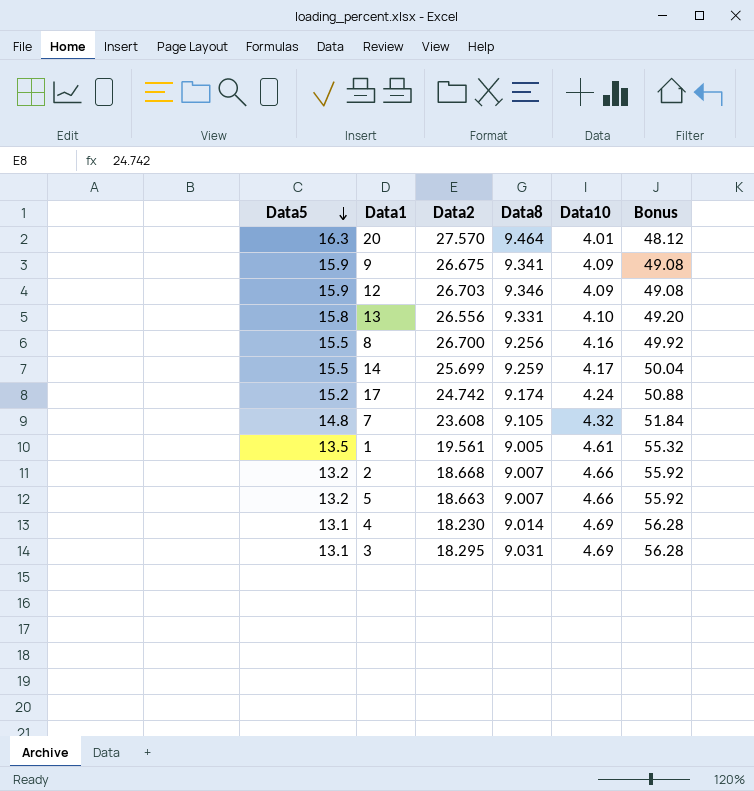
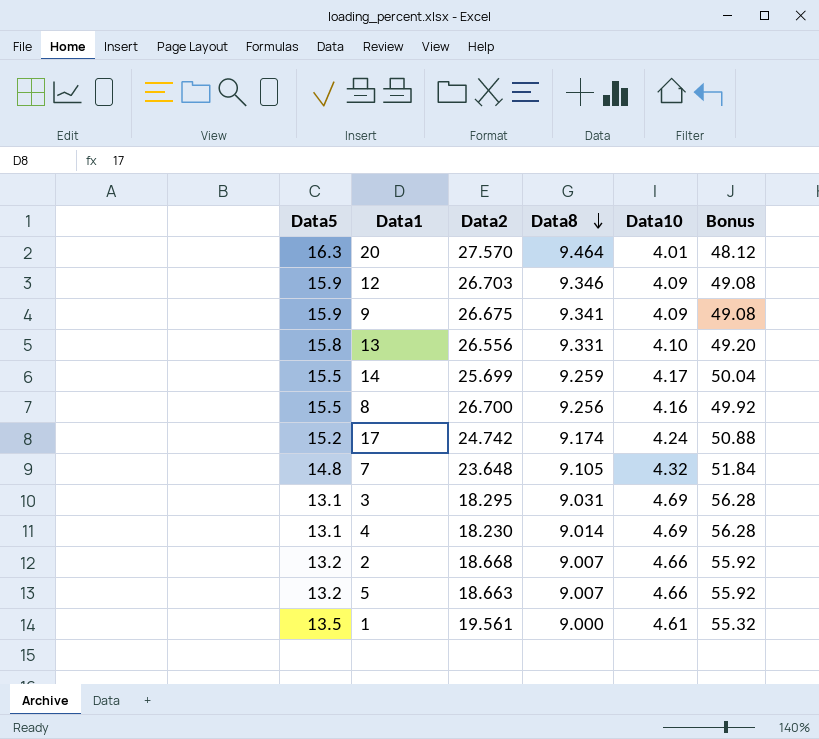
row order: Data5 descending -> Data8 descending
7 | Data2: 23.608 -> 23.648
1 | Data8: 9.005 -> 9.000

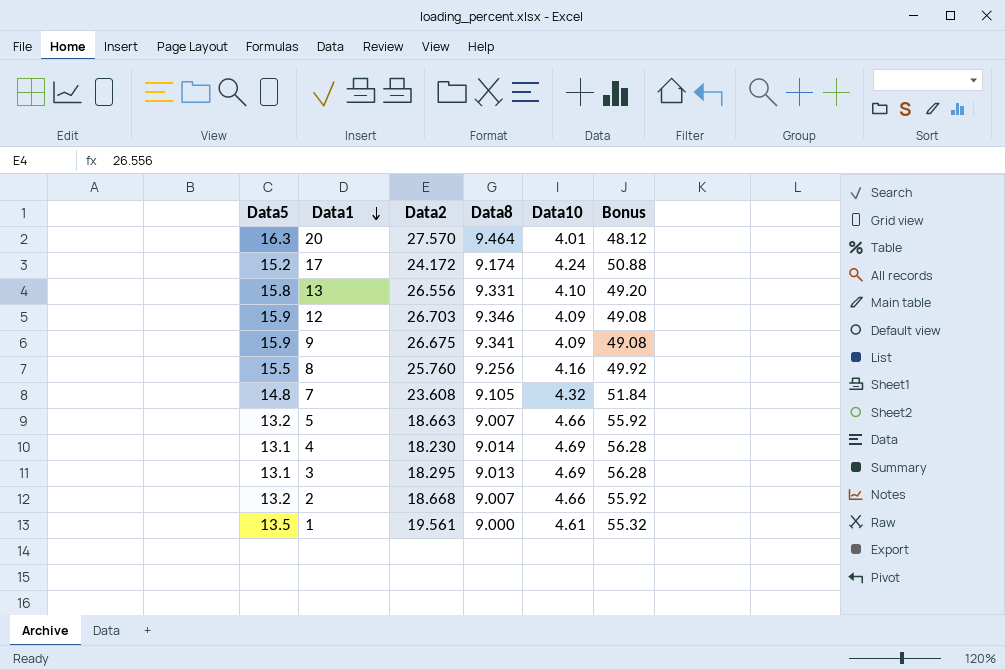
row order: Data8 descending -> Data1 descending
row 14: 15.5 | 25.699 | 9.259 | 4.17 | 50.04 -> none
17 | Data2: 24.742 -> 24.172
8 | Data2: 26.700 -> 25.760
7 | Data2: 23.648 -> 23.608
3 | Data8: 9.031 -> 9.013

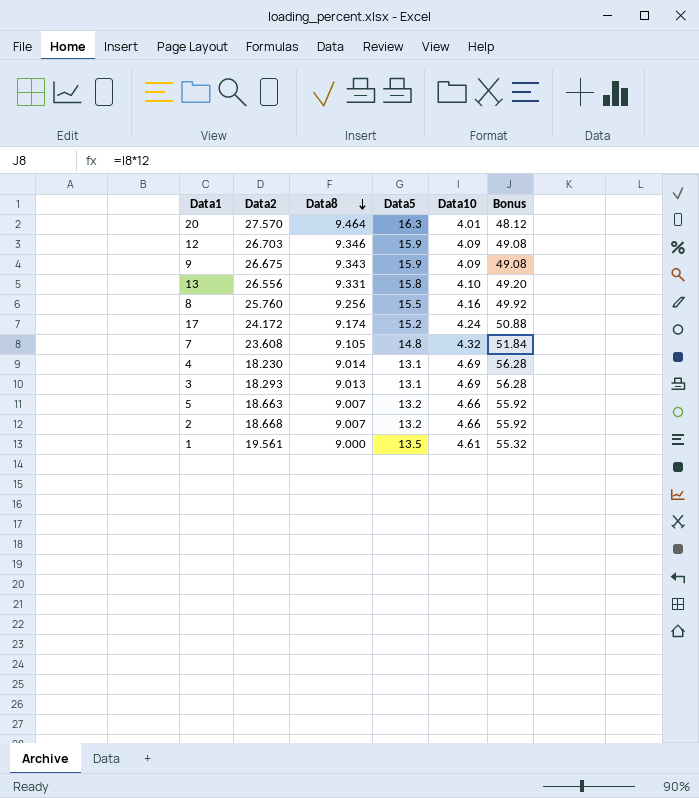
row order: Data1 descending -> Data8 descending
column Data5 | position: 1 -> 4
9 | Data8: 9.341 -> 9.343
3 | Data2: 18.295 -> 18.293

